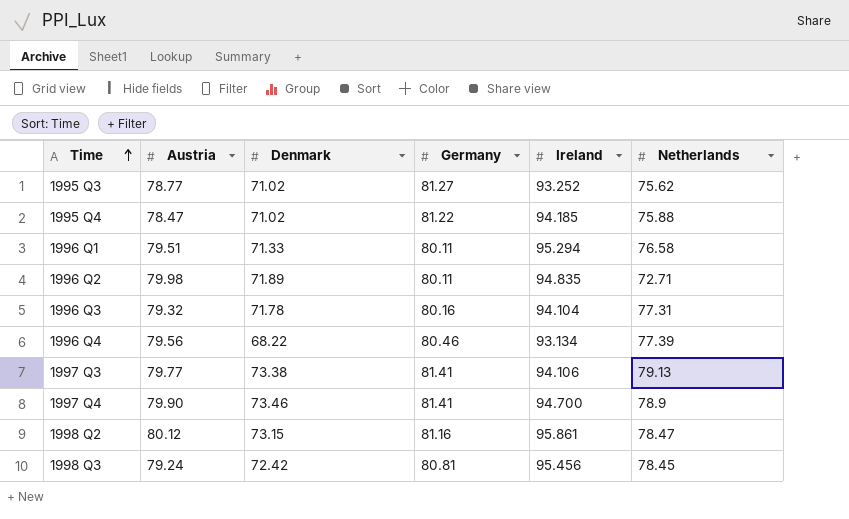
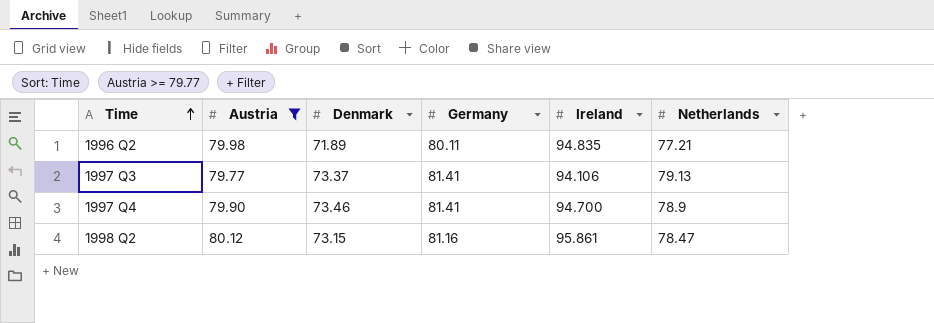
filter: none -> Austria >= 79.77
1996 Q2 | Netherlands: 72.71 -> 77.21
1997 Q3 | Denmark: 73.38 -> 73.37

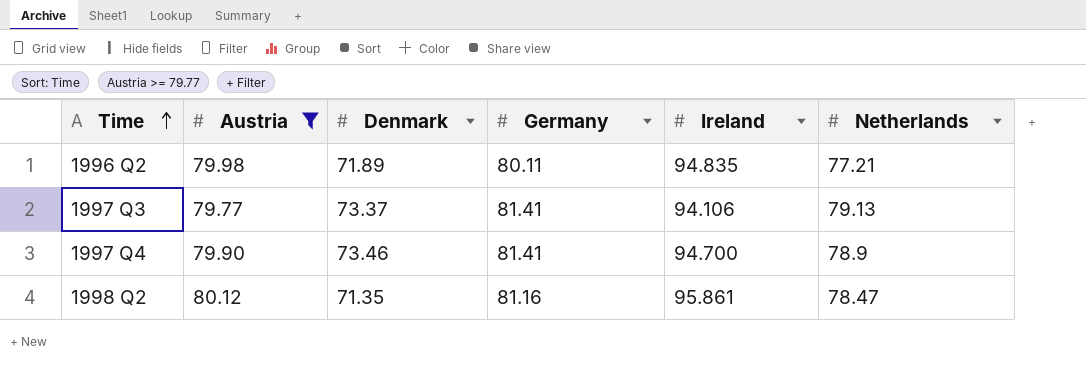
1998 Q2 | Denmark: 73.15 -> 71.35

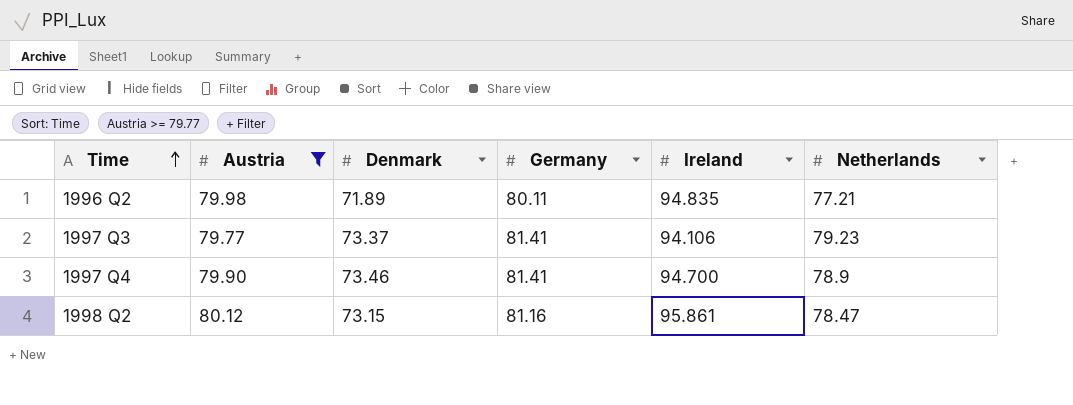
1997 Q3 | Netherlands: 79.13 -> 79.23
1998 Q2 | Denmark: 71.35 -> 73.15

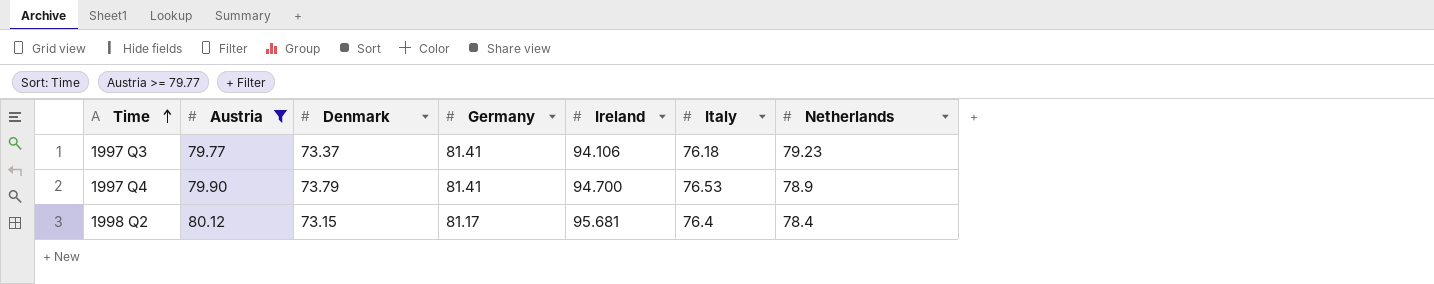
column Italy | position: none -> 6
row 1996 Q2: 79.98 | 71.89 | 80.11 | 94.835 | 77.21 -> none
1997 Q4 | Denmark: 73.46 -> 73.79
1998 Q2 | Germany: 81.16 -> 81.17
1998 Q2 | Ireland: 95.861 -> 95.681
1998 Q2 | Netherlands: 78.47 -> 78.4

